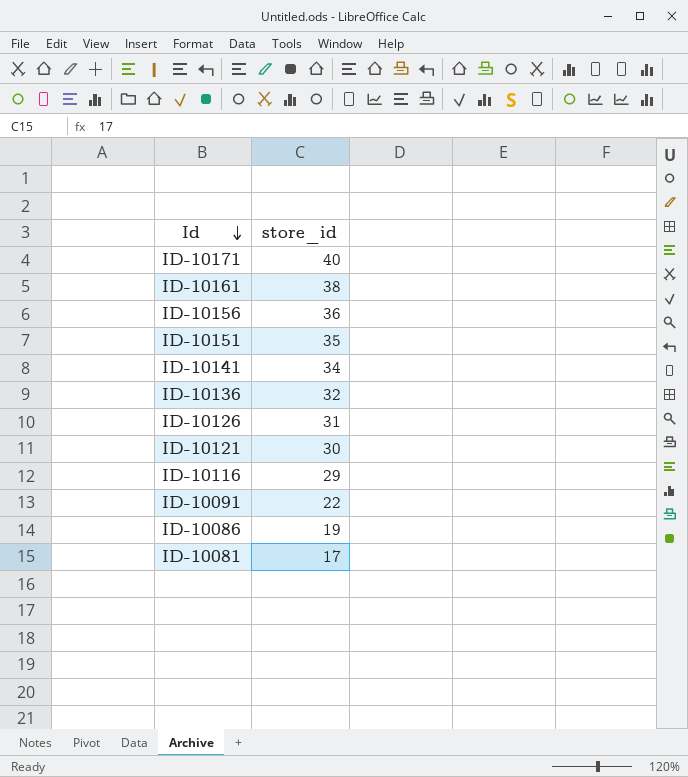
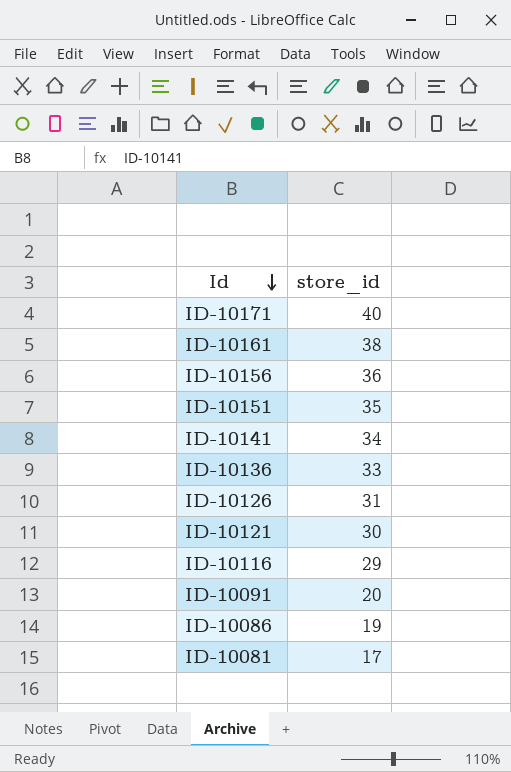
ID-10136 | store_id: 32 -> 33
ID-10091 | store_id: 22 -> 20

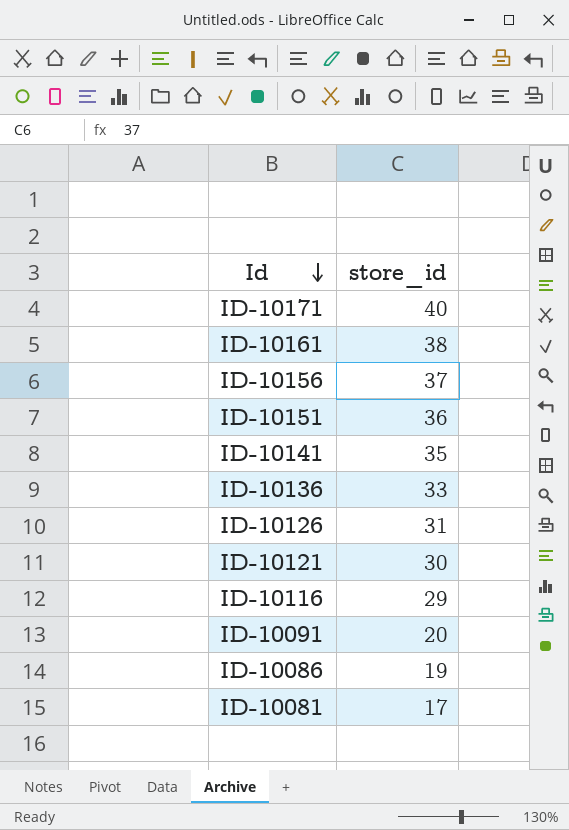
ID-10156 | store_id: 36 -> 37
ID-10151 | store_id: 35 -> 36
ID-10141 | store_id: 34 -> 35

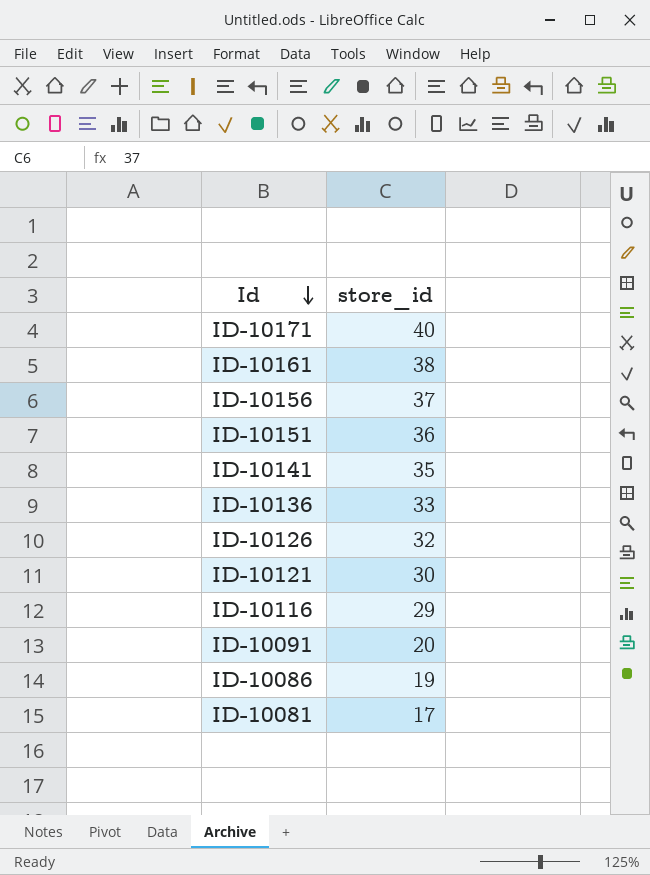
ID-10126 | store_id: 31 -> 32

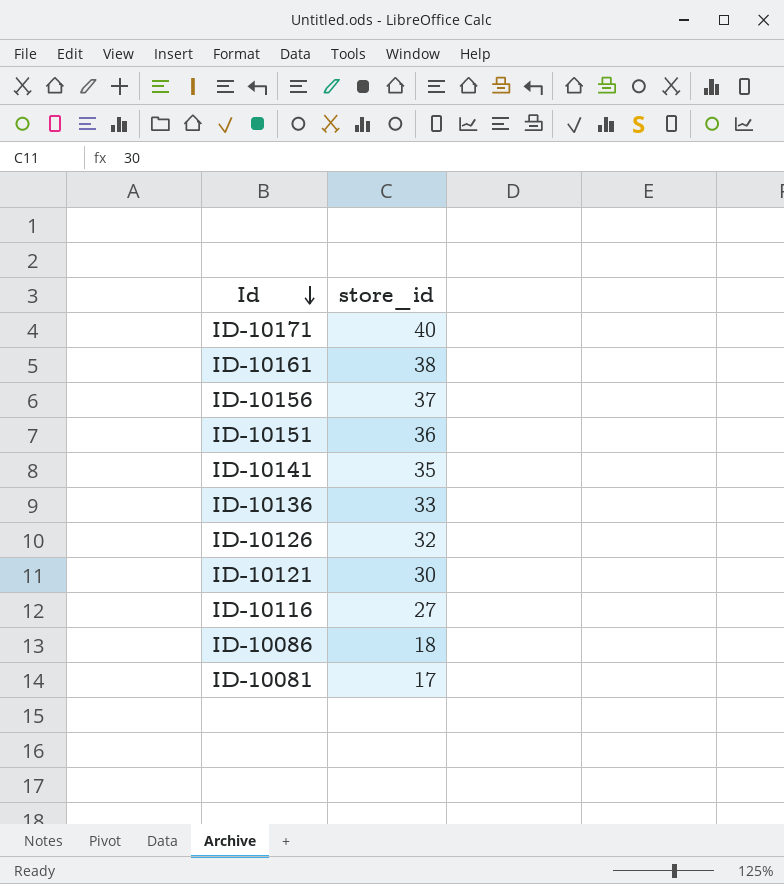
row ID-10091: 20 -> none
ID-10116 | store_id: 29 -> 27
ID-10086 | store_id: 19 -> 18

